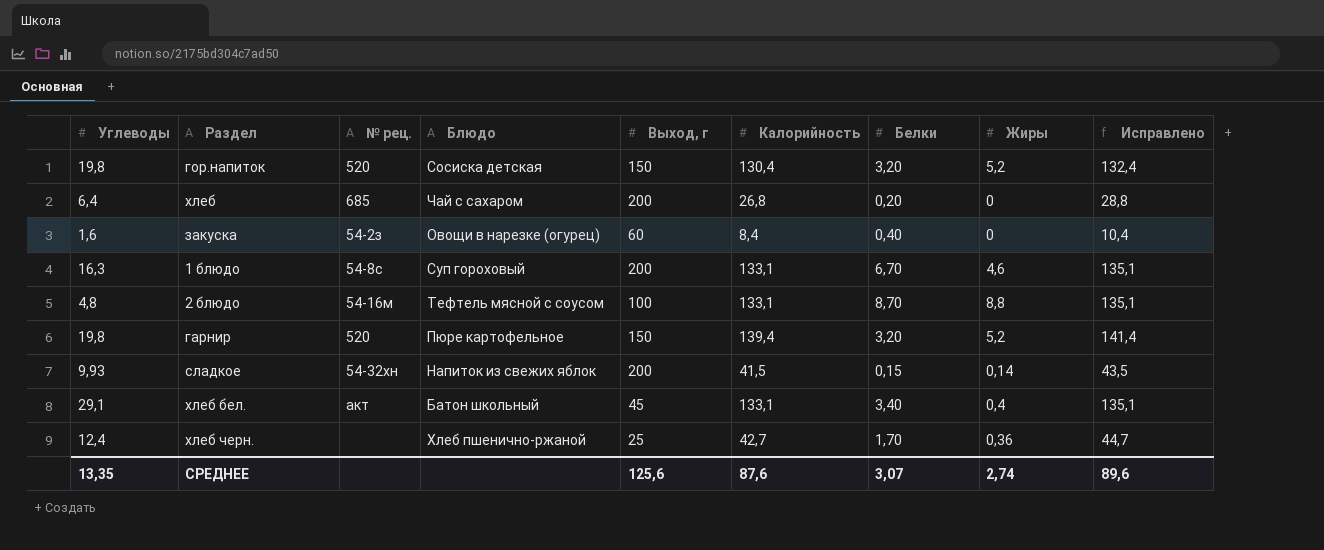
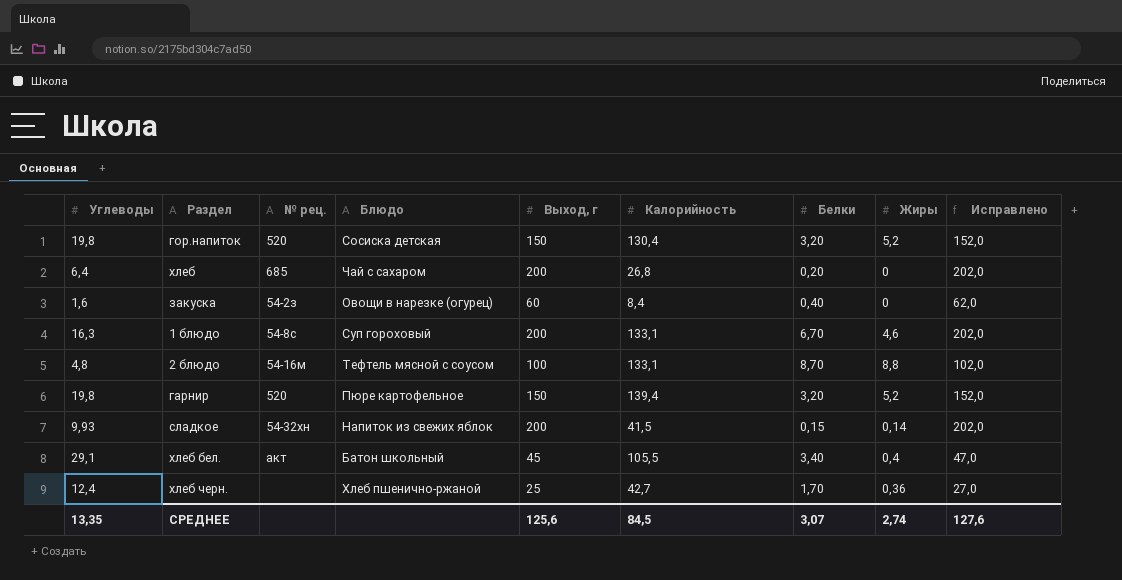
column Исправлено | formula: [Калорийность] + 2 -> [Выход, г] + 2
хлеб бел. | Калорийность: 133,1 -> 105,5
СРЕДНЕЕ | Калорийность: 87,6 -> 84,5
СРЕДНЕЕ | Исправлено: 89,6 -> 127,6

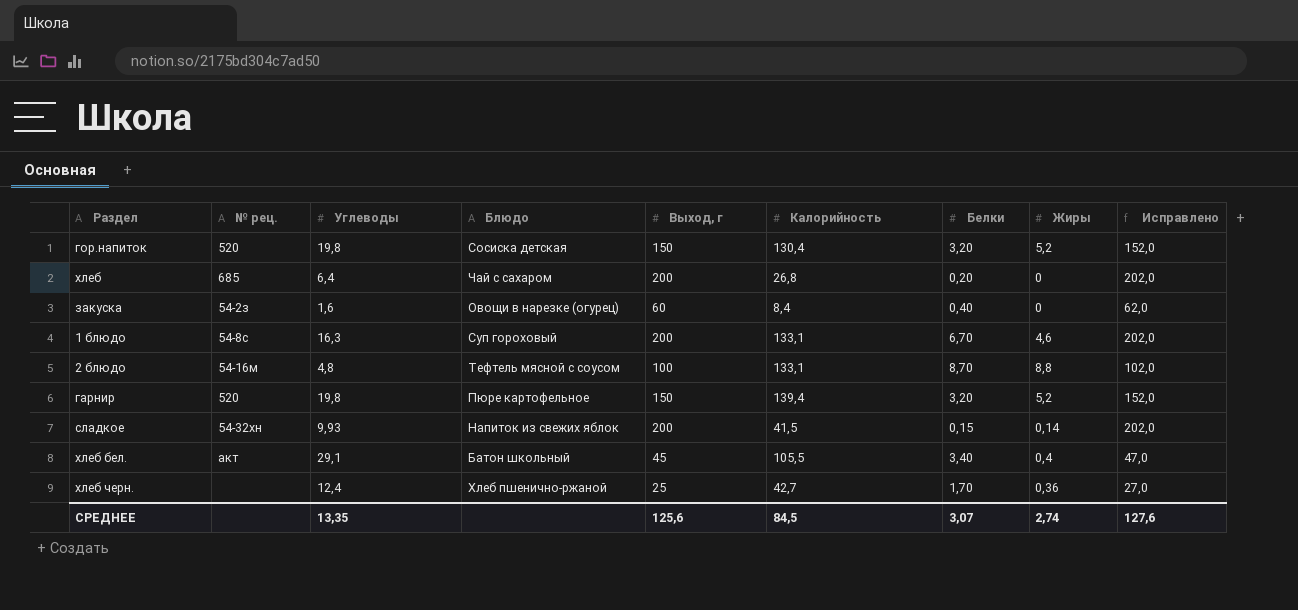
column Углеводы | position: 1 -> 3

